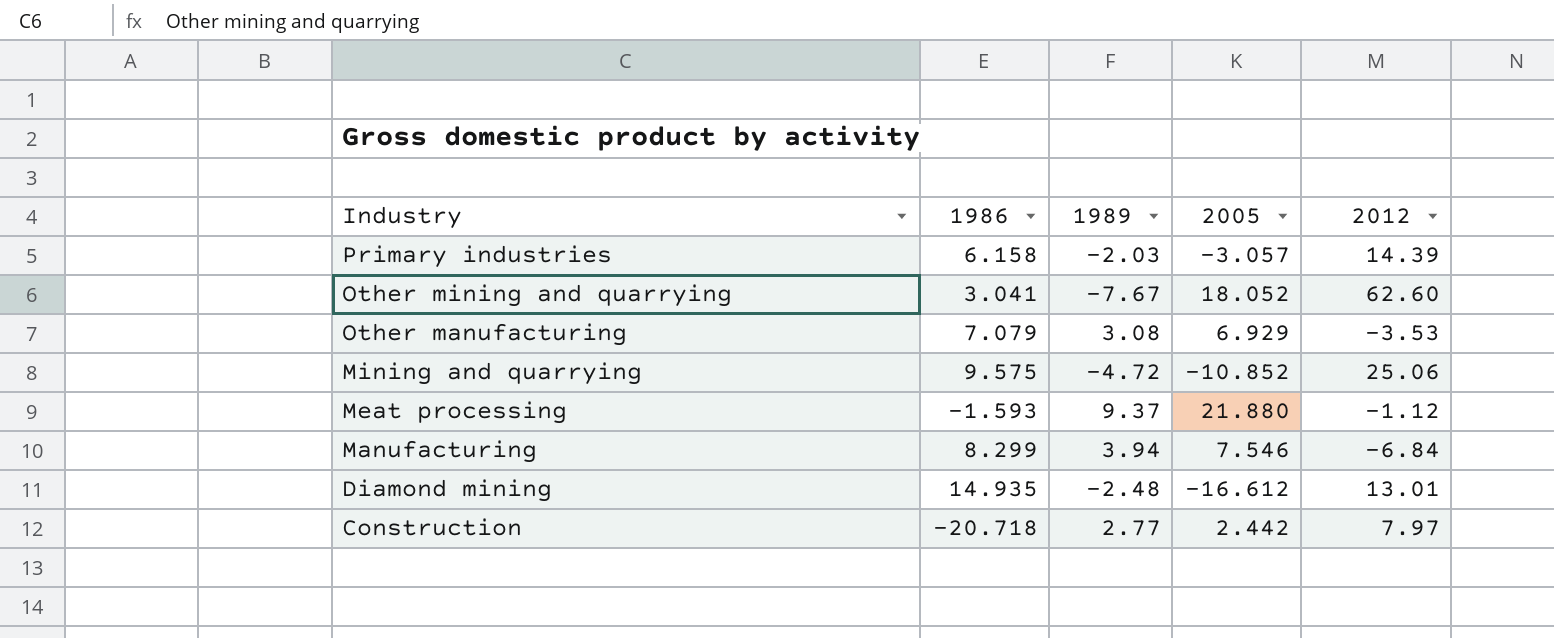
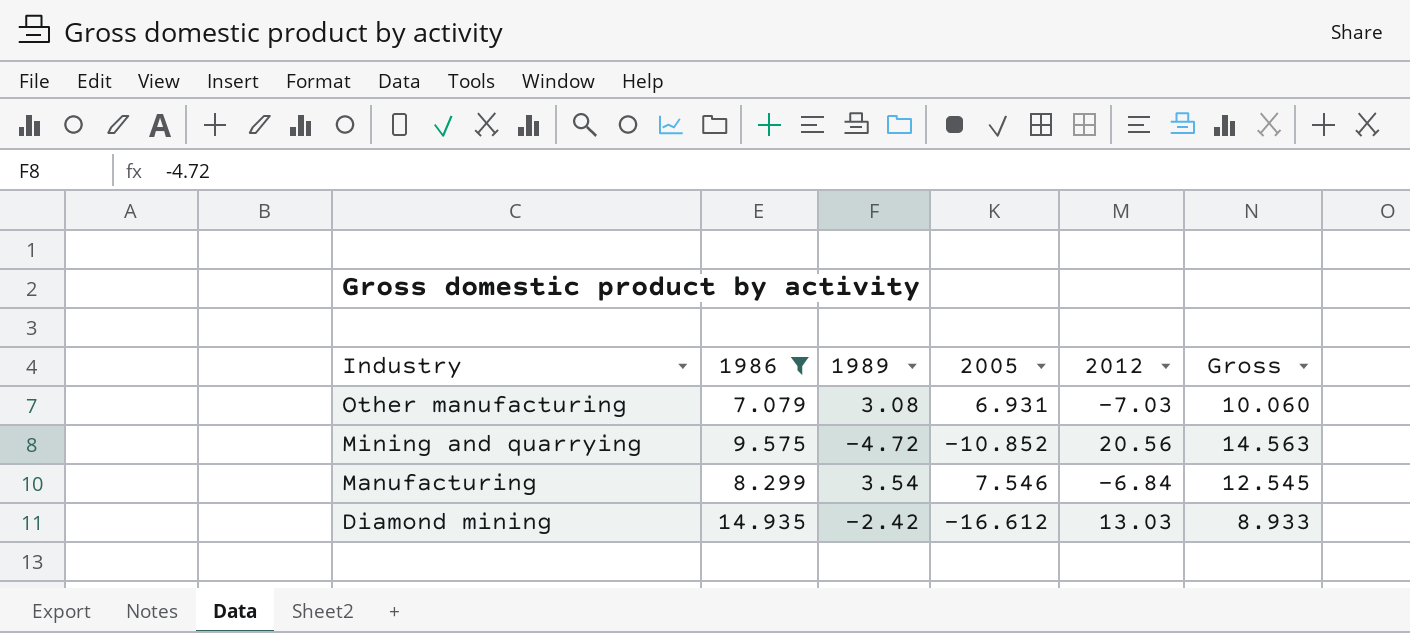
filter: none -> 1986 >= 7.079
column Gross | formula: none -> [1986] + [1989] + [2005] + [2012]
Other manufacturing | 2005: 6.929 -> 6.931
Other manufacturing | 2012: -3.53 -> -7.03
Mining and quarrying | 2012: 25.06 -> 20.56
Manufacturing | 1989: 3.94 -> 3.54
Diamond mining | 1989: -2.48 -> -2.42
Diamond mining | 2012: 13.01 -> 13.03

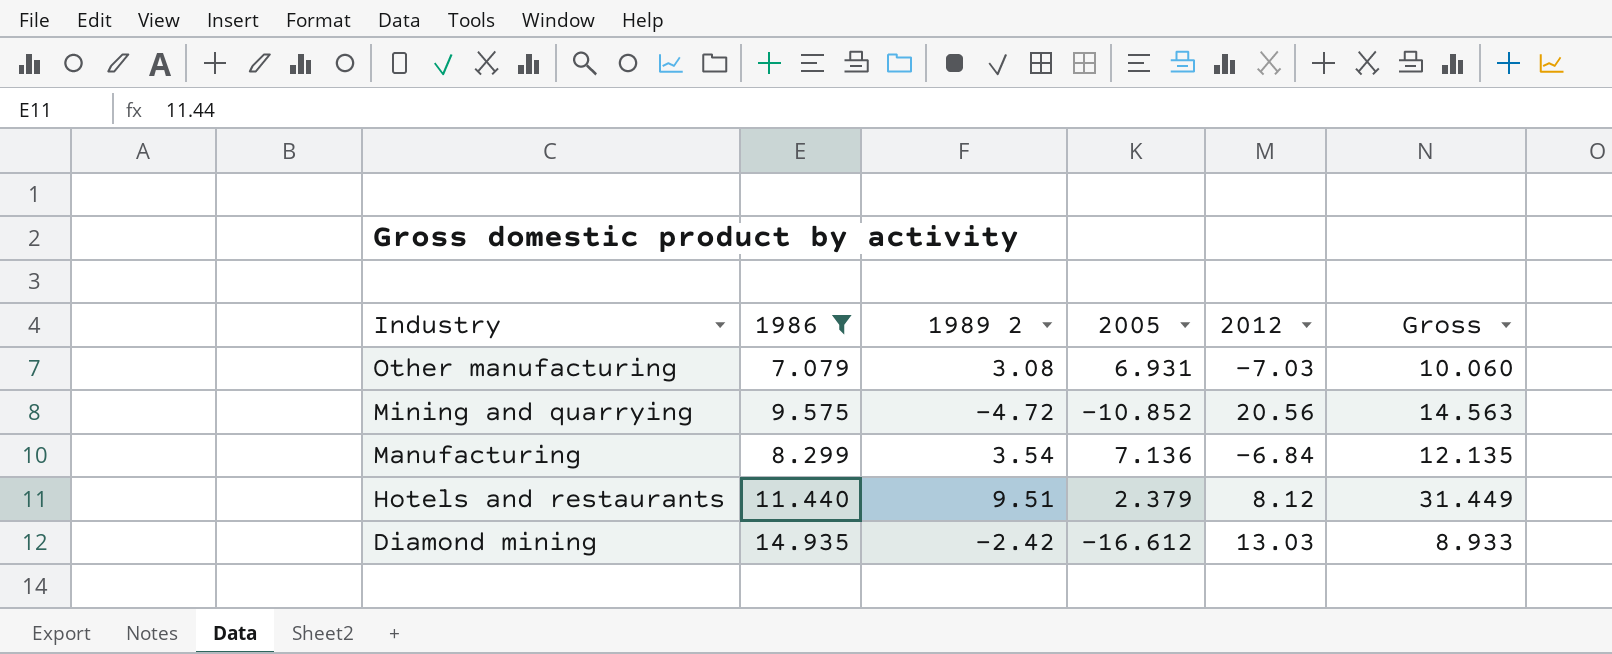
column name: 1989 -> 1989 2
Manufacturing | 2005: 7.546 -> 7.136
Manufacturing | Gross: 12.545 -> 12.135
row Hotels and restaurants: none -> 11.440 | 9.51 | 2.379 | 8.12 | 31.449

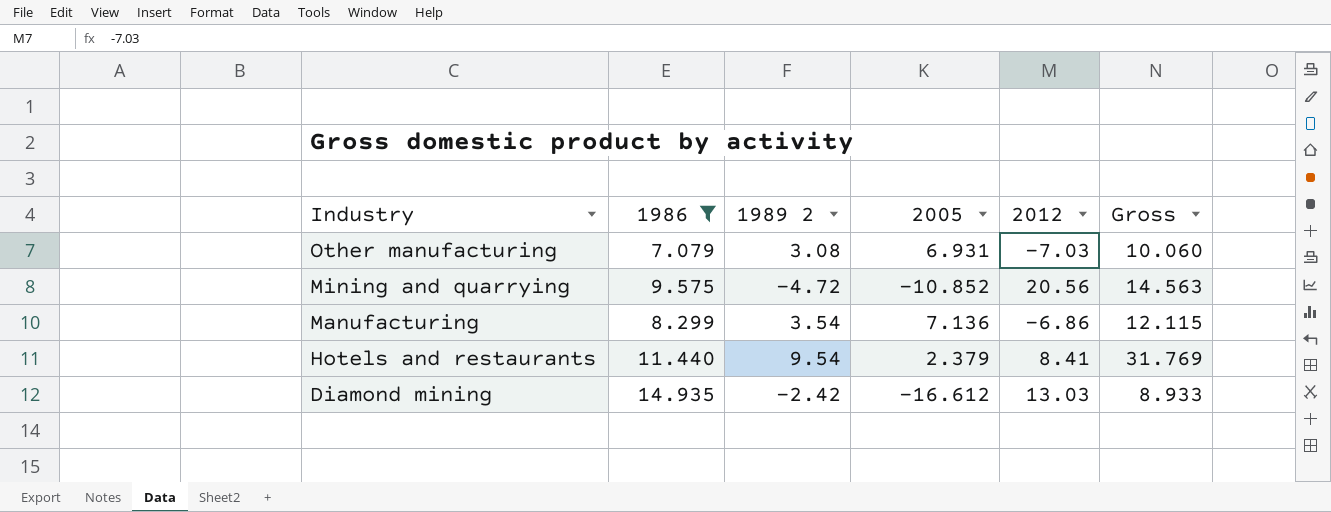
Manufacturing | 2012: -6.84 -> -6.86
Manufacturing | Gross: 12.135 -> 12.115
Hotels and restaurants | 1989 2: 9.51 -> 9.54
Hotels and restaurants | 2012: 8.12 -> 8.41
Hotels and restaurants | Gross: 31.449 -> 31.769

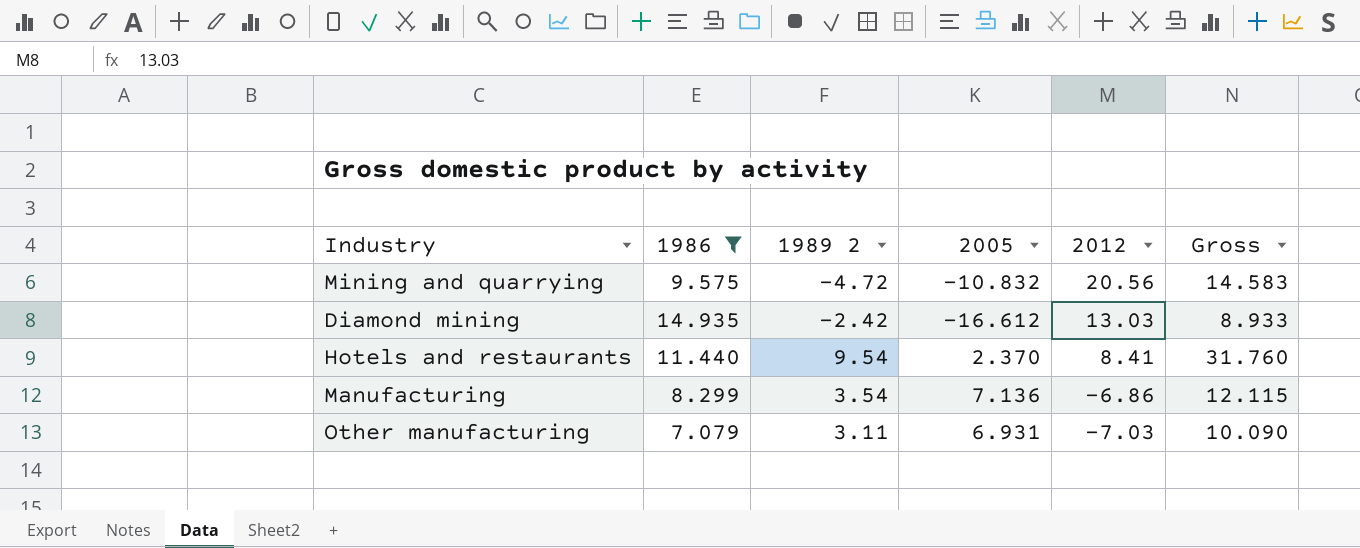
row order: Industry descending -> 2012 descending
Mining and quarrying | 2005: -10.852 -> -10.832
Mining and quarrying | Gross: 14.563 -> 14.583
Hotels and restaurants | 2005: 2.379 -> 2.370
Hotels and restaurants | Gross: 31.769 -> 31.760
Other manufacturing | 1989 2: 3.08 -> 3.11
Other manufacturing | Gross: 10.060 -> 10.090

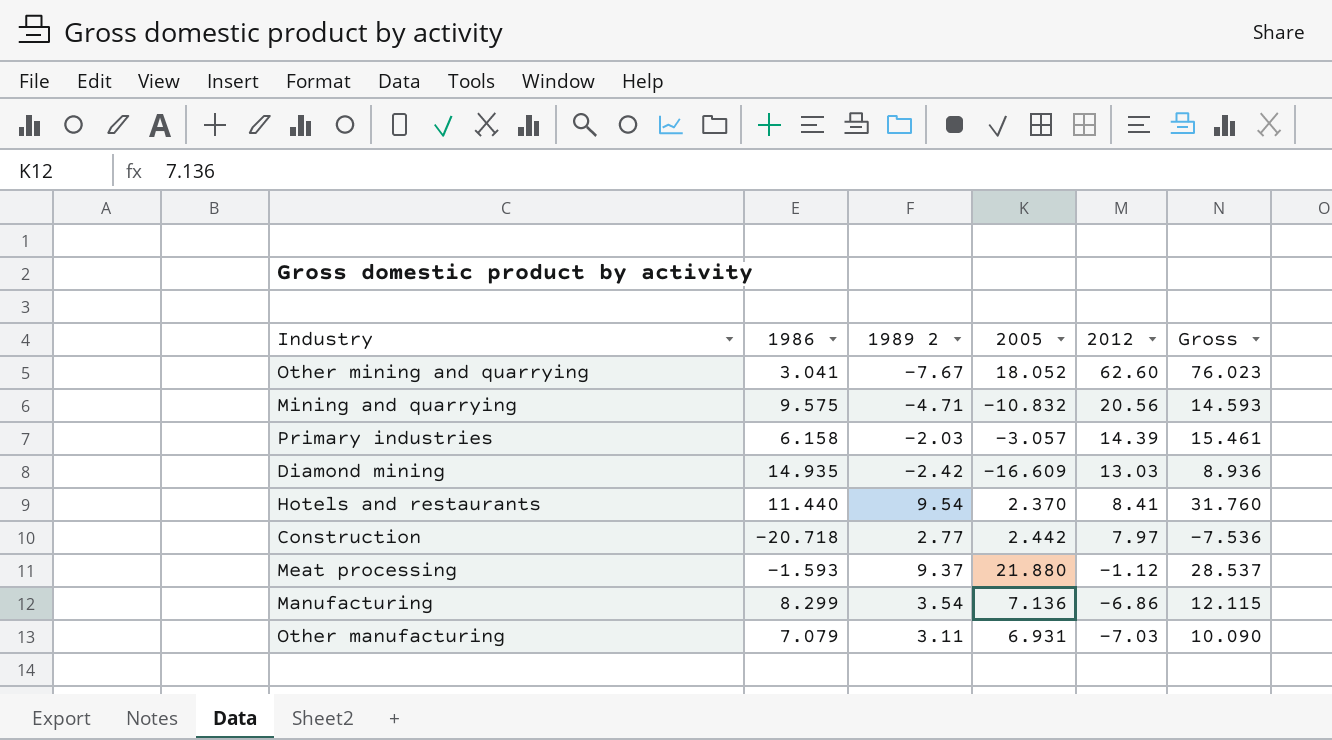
filter: 1986 >= 7.079 -> none
Mining and quarrying | 1989 2: -4.72 -> -4.71
Mining and quarrying | Gross: 14.583 -> 14.593
Diamond mining | 2005: -16.612 -> -16.609
Diamond mining | Gross: 8.933 -> 8.936

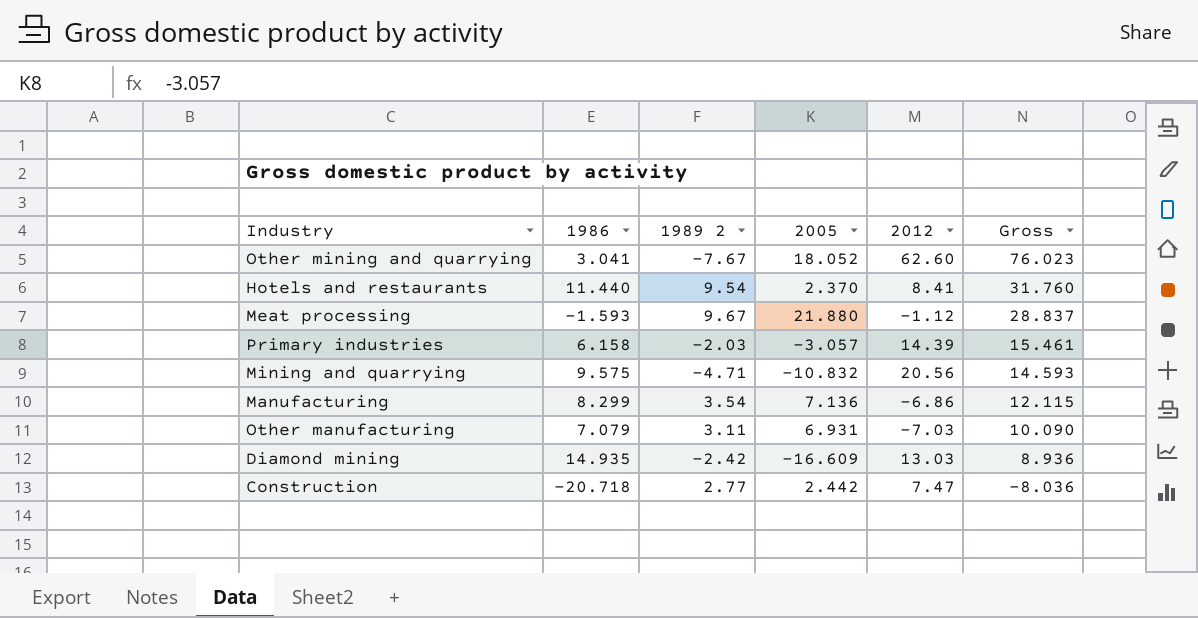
row order: 2012 descending -> Gross descending
Meat processing | 1989 2: 9.37 -> 9.67
Meat processing | Gross: 28.537 -> 28.837
Construction | 2012: 7.97 -> 7.47
Construction | Gross: -7.536 -> -8.036

